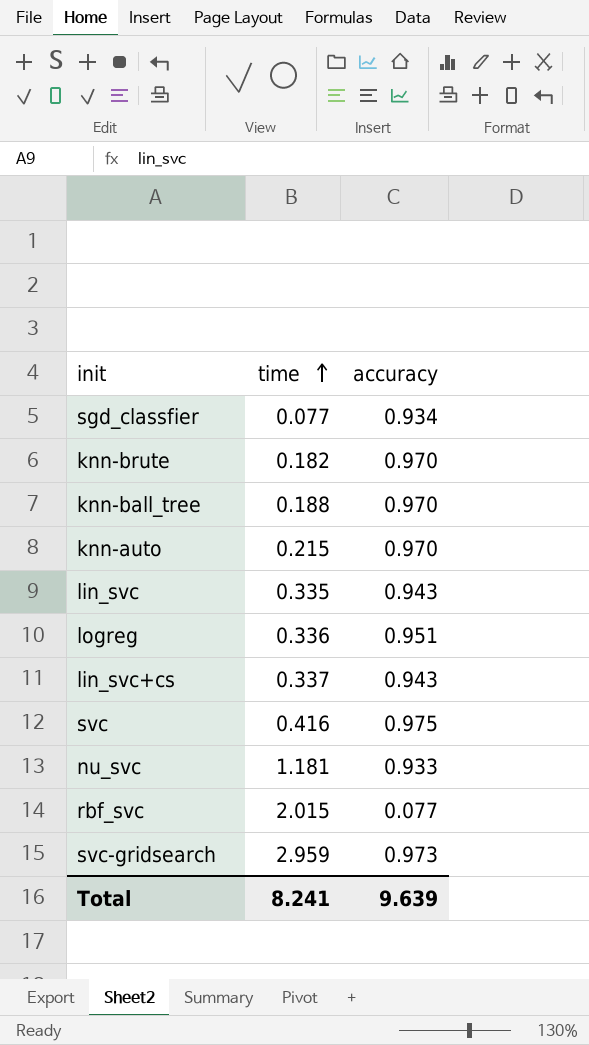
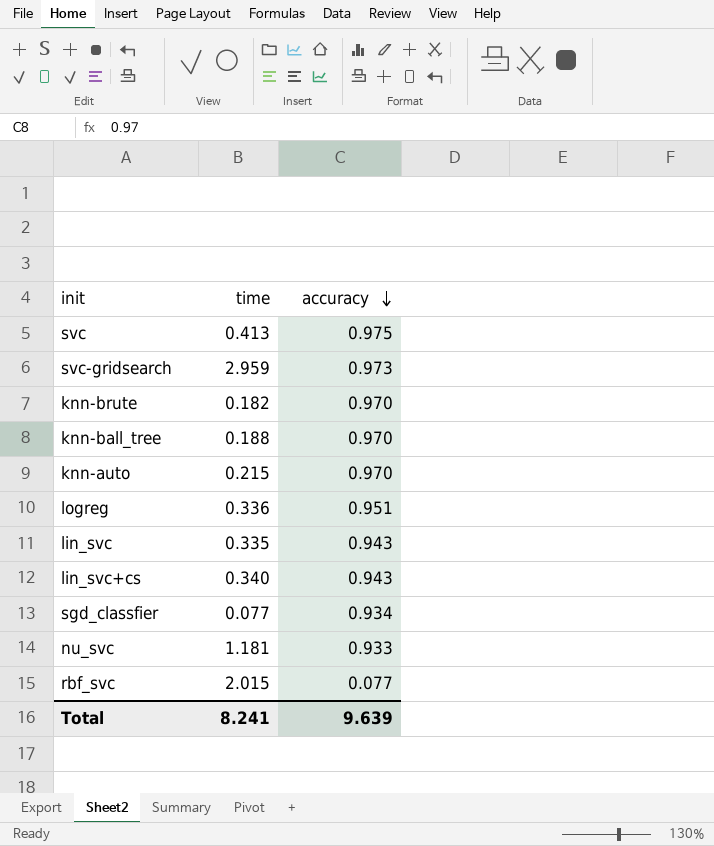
row order: time ascending -> accuracy descending
svc | time: 0.416 -> 0.413
lin_svc+cs | time: 0.337 -> 0.340

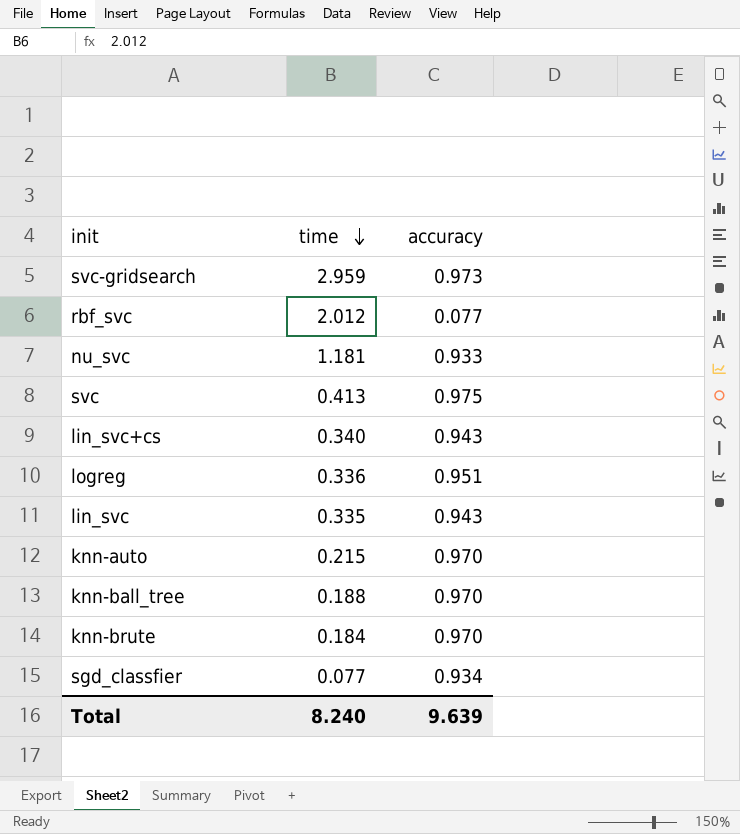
row order: accuracy descending -> time descending
rbf_svc | time: 2.015 -> 2.012
knn-brute | time: 0.182 -> 0.184
Total | time: 8.241 -> 8.240

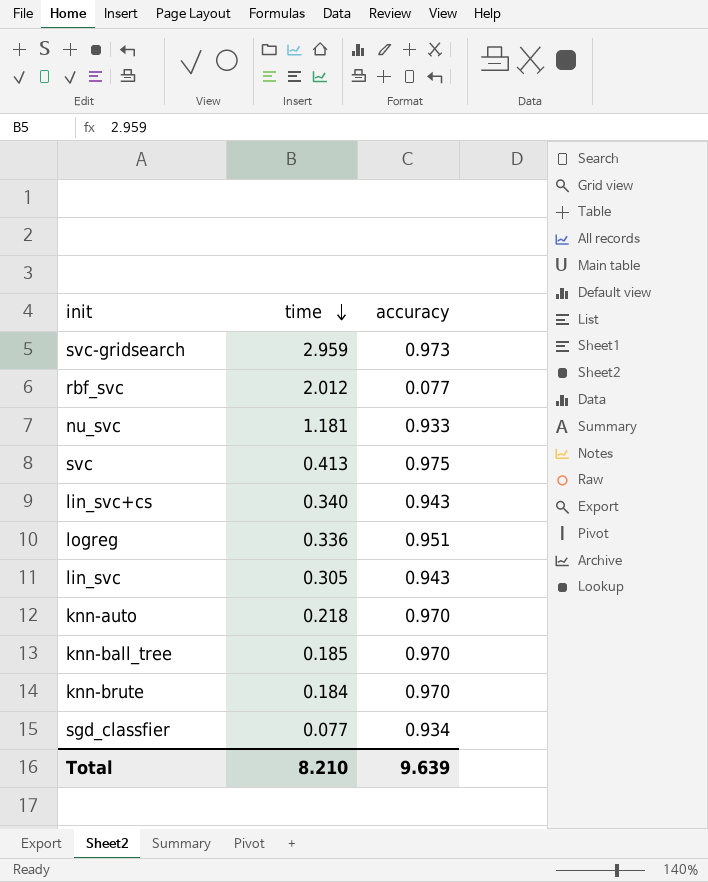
lin_svc | time: 0.335 -> 0.305
knn-auto | time: 0.215 -> 0.218
knn-ball_tree | time: 0.188 -> 0.185
Total | time: 8.240 -> 8.210

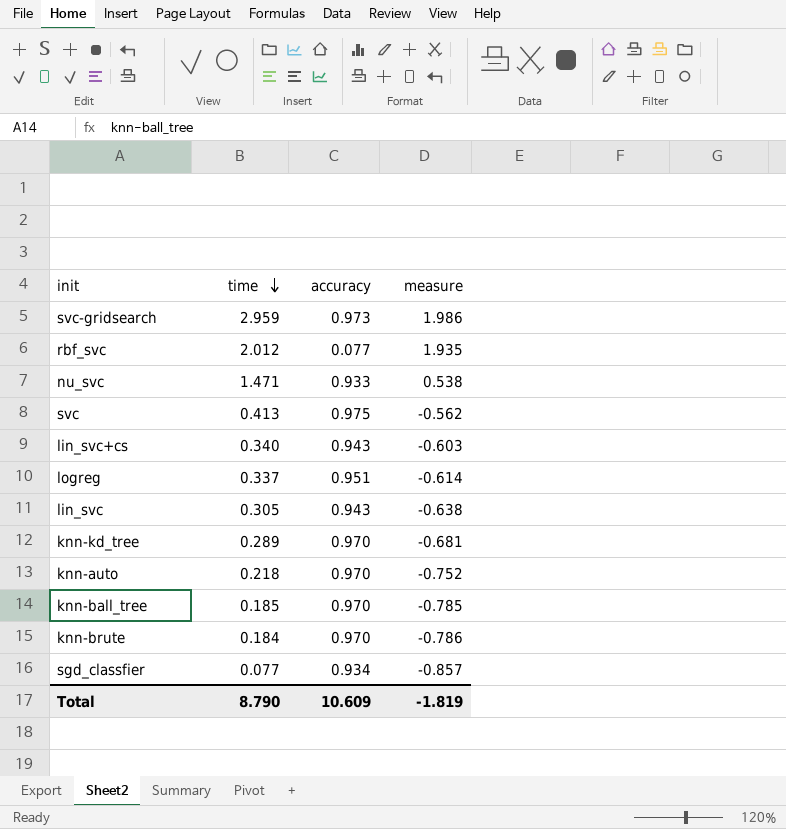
column measure | formula: none -> [time] - [accuracy]
nu_svc | time: 1.181 -> 1.471
logreg | time: 0.336 -> 0.337
row knn-kd_tree: none -> 0.289 | 0.970 | -0.681
Total | time: 8.210 -> 8.790
Total | accuracy: 9.639 -> 10.609

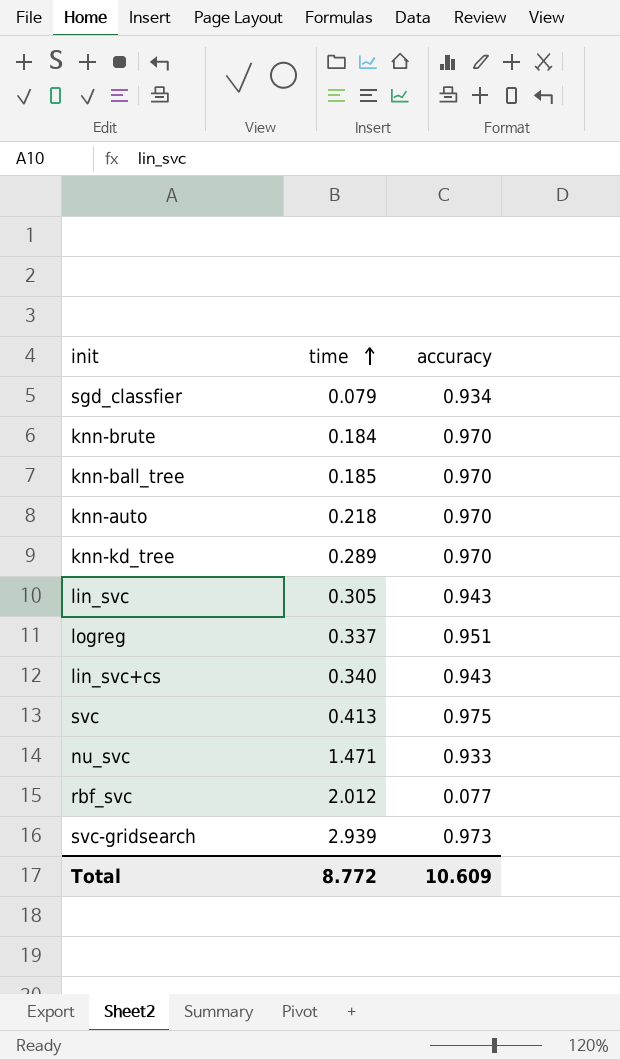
row order: time descending -> time ascending
column measure | formula: [time] - [accuracy] -> none
sgd_classfier | time: 0.077 -> 0.079
svc-gridsearch | time: 2.959 -> 2.939
Total | time: 8.790 -> 8.772

